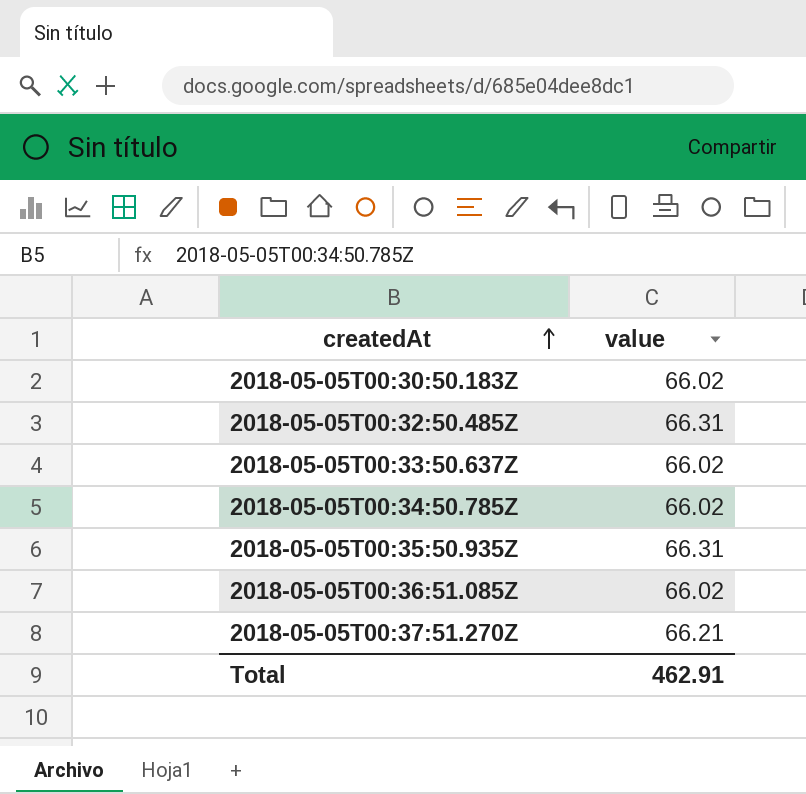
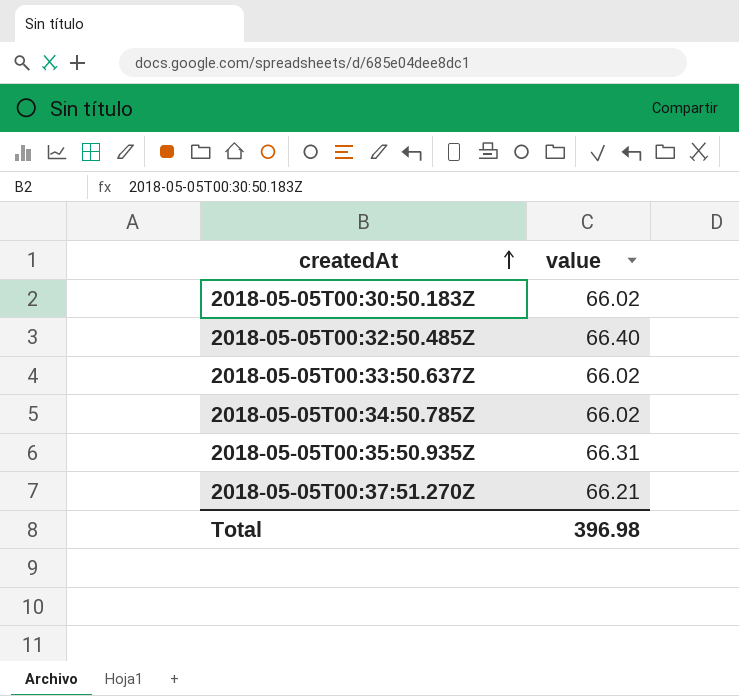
row 2018-05-05T00:36:51.085Z: 66.02 -> none
2018-05-05T00:32:50.485Z | value: 66.31 -> 66.40
Total | value: 462.91 -> 396.98

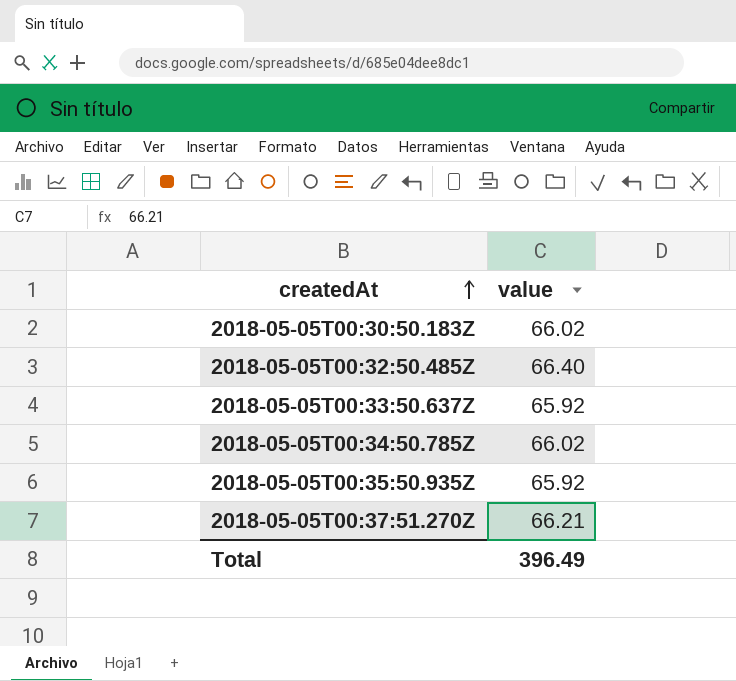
2018-05-05T00:33:50.637Z | value: 66.02 -> 65.92
2018-05-05T00:35:50.935Z | value: 66.31 -> 65.92
Total | value: 396.98 -> 396.49

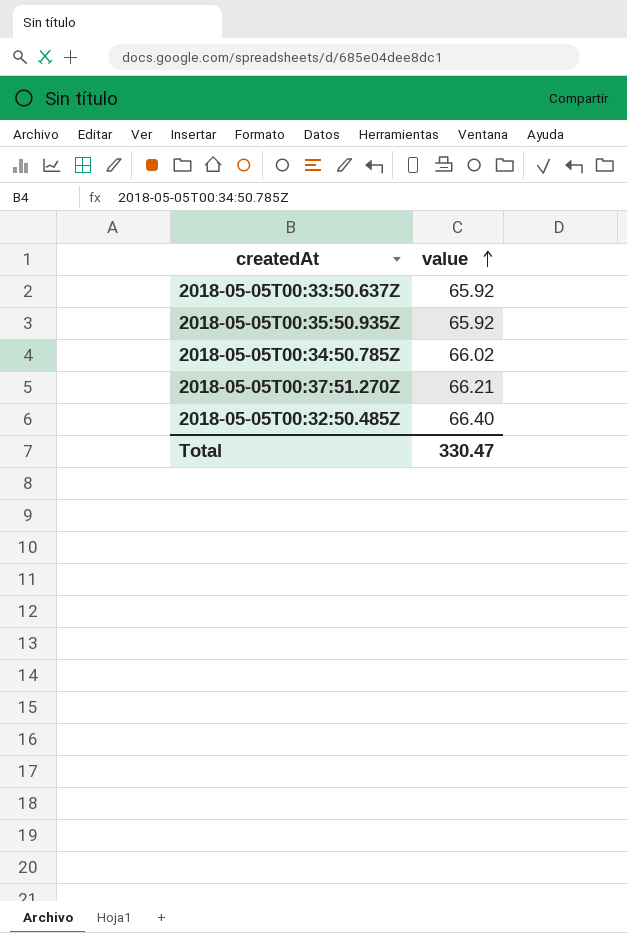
row order: createdAt ascending -> value ascending
row 2018-05-05T00:30:50.183Z: 66.02 -> none
Total | value: 396.49 -> 330.47

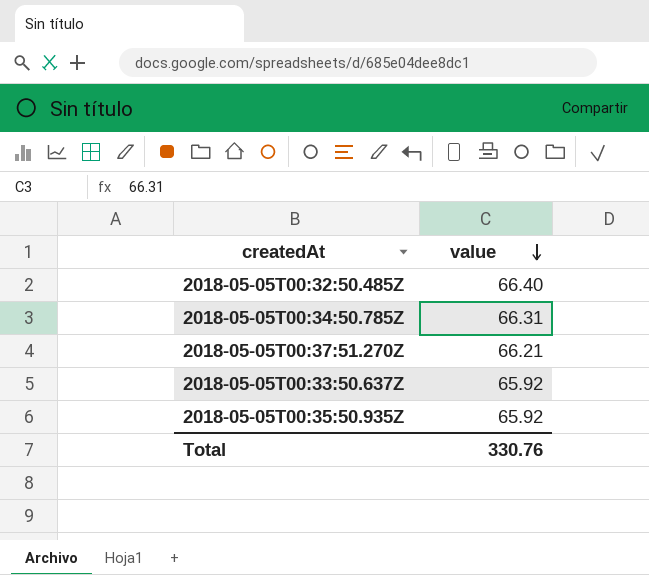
row order: value ascending -> value descending
2018-05-05T00:34:50.785Z | value: 66.02 -> 66.31
Total | value: 330.47 -> 330.76

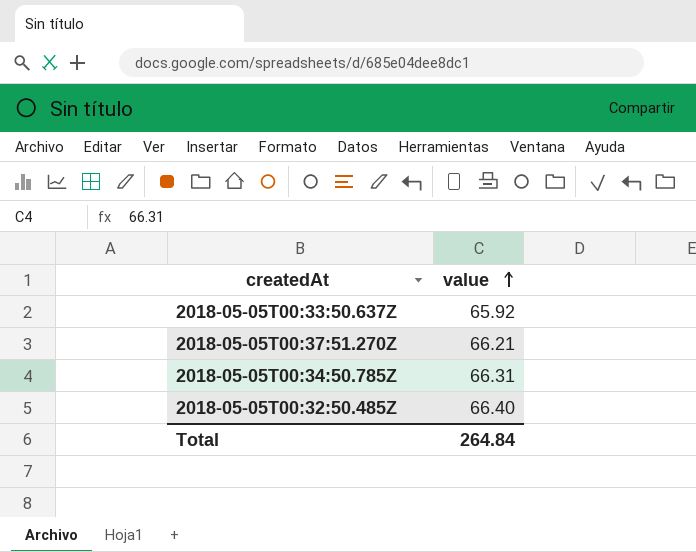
row order: value descending -> value ascending
row 2018-05-05T00:35:50.935Z: 65.92 -> none
Total | value: 330.76 -> 264.84

